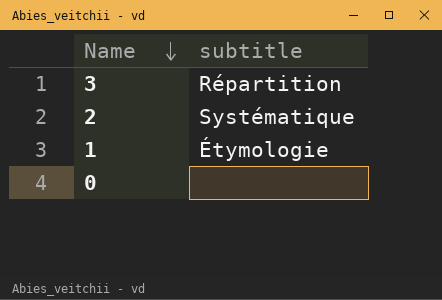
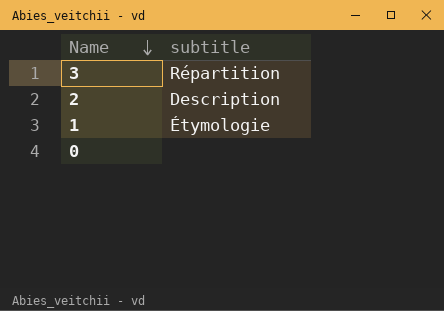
2 | subtitle: Systématique -> Description

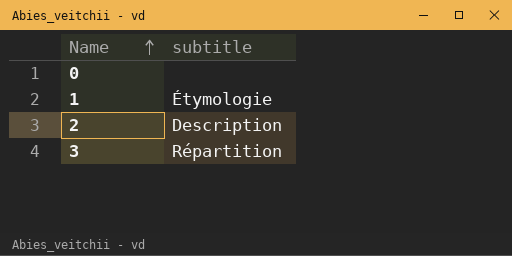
row order: Name descending -> Name ascending

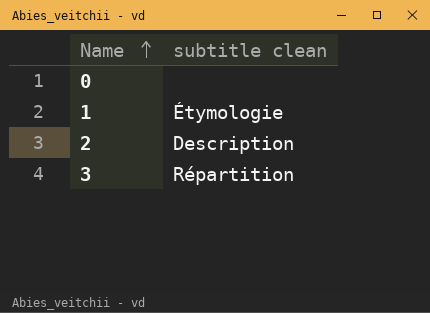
column name: subtitle -> subtitle clean

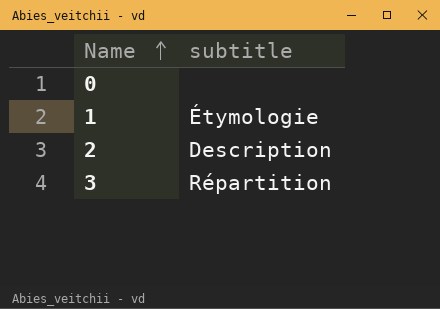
column name: subtitle clean -> subtitle

